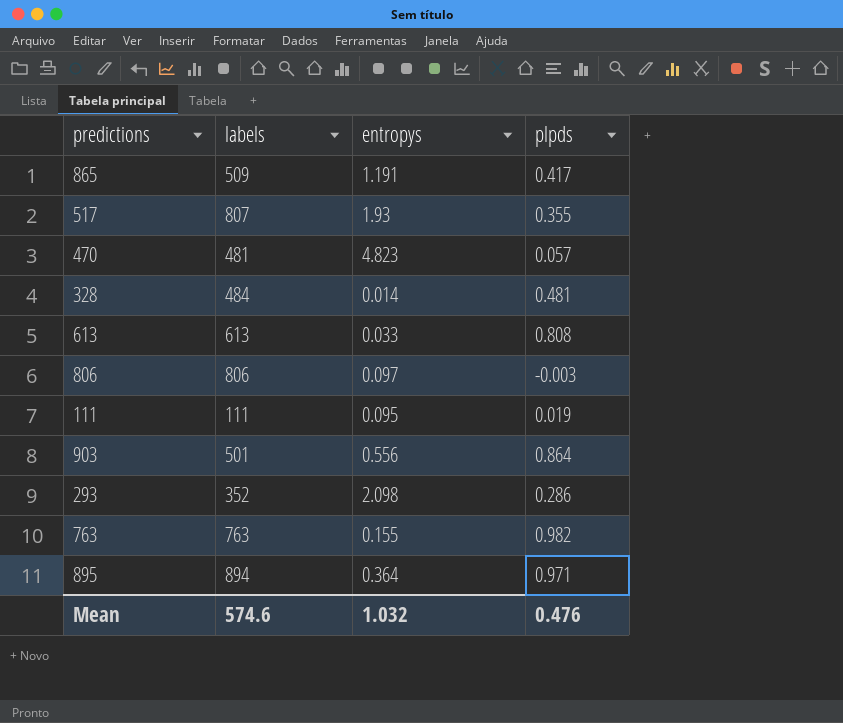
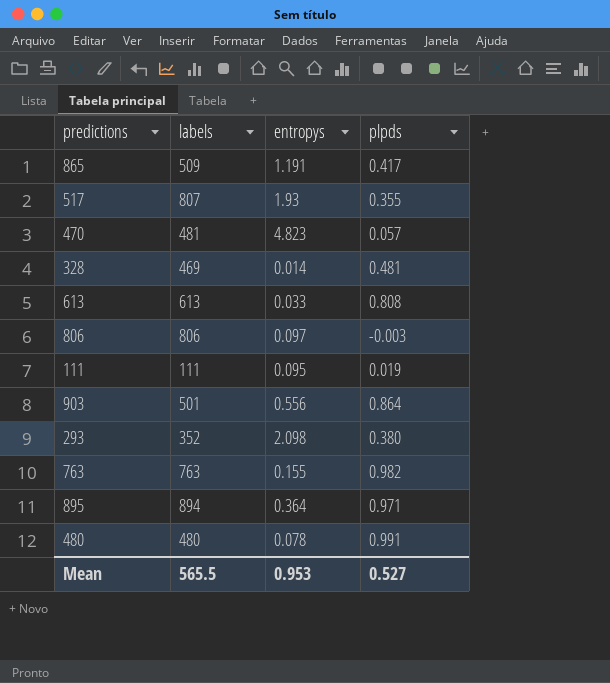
328 | labels: 484 -> 469
293 | plpds: 0.286 -> 0.380
row 480: none -> 480 | 0.078 | 0.991
Mean | labels: 574.6 -> 565.5
Mean | entropys: 1.032 -> 0.953
Mean | plpds: 0.476 -> 0.527

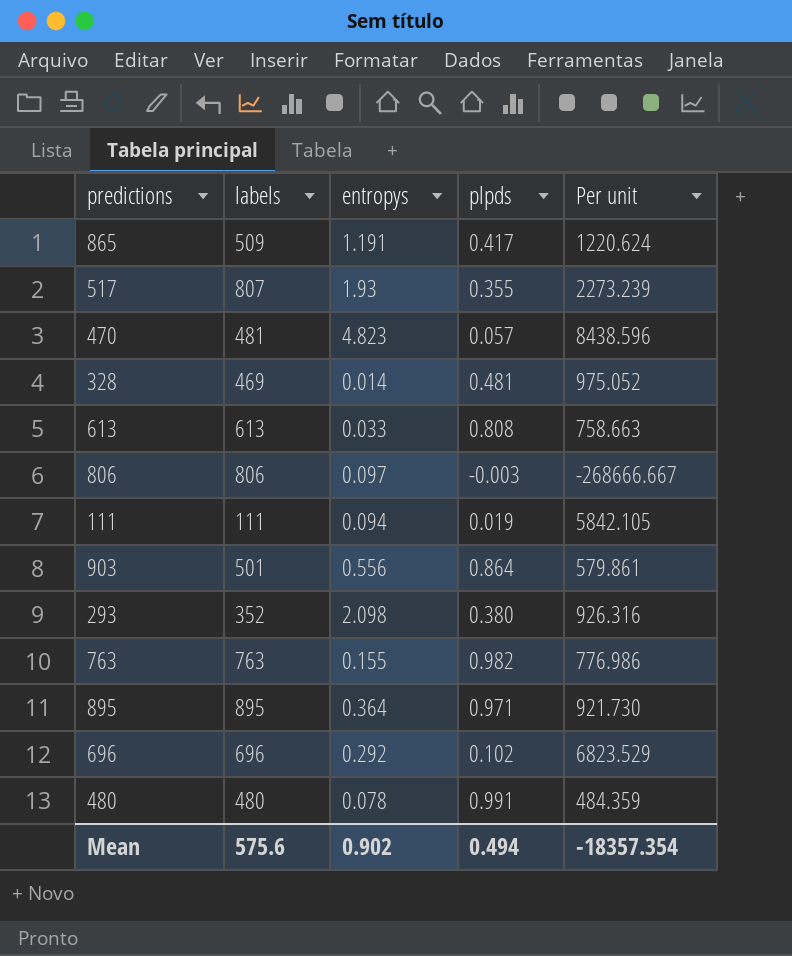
column Per unit | formula: none -> [labels] / [plpds]
111 | entropys: 0.095 -> 0.094
895 | labels: 894 -> 895
row 696: none -> 696 | 0.292 | 0.102 | 6823.529
Mean | labels: 565.5 -> 575.6
Mean | entropys: 0.953 -> 0.902
Mean | plpds: 0.527 -> 0.494

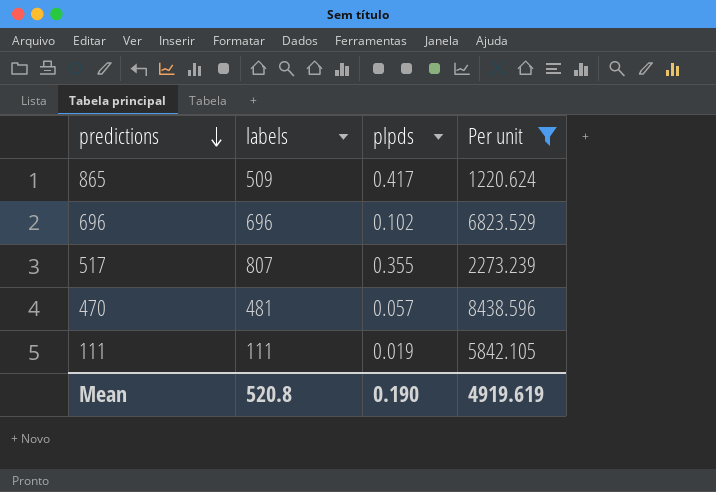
filter: none -> Per unit >= 1220.624
row order: none -> predictions descending
column entropys | position: 3 -> none
Mean | labels: 575.6 -> 520.8
Mean | plpds: 0.494 -> 0.190
Mean | Per unit: -18357.354 -> 4919.619

